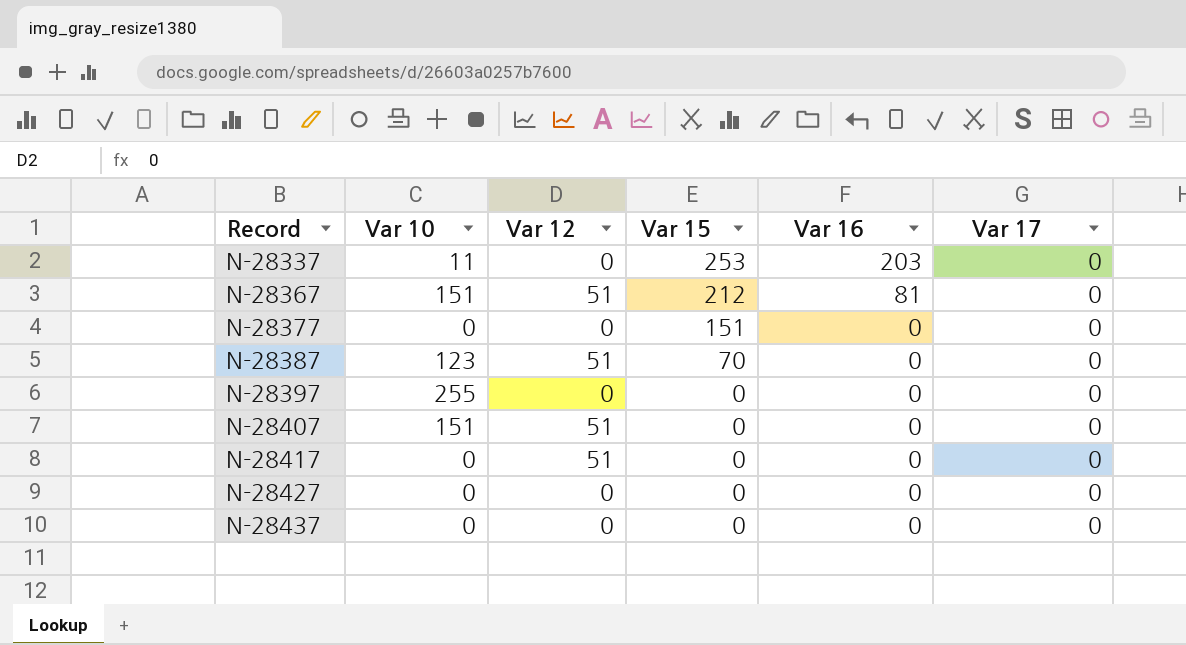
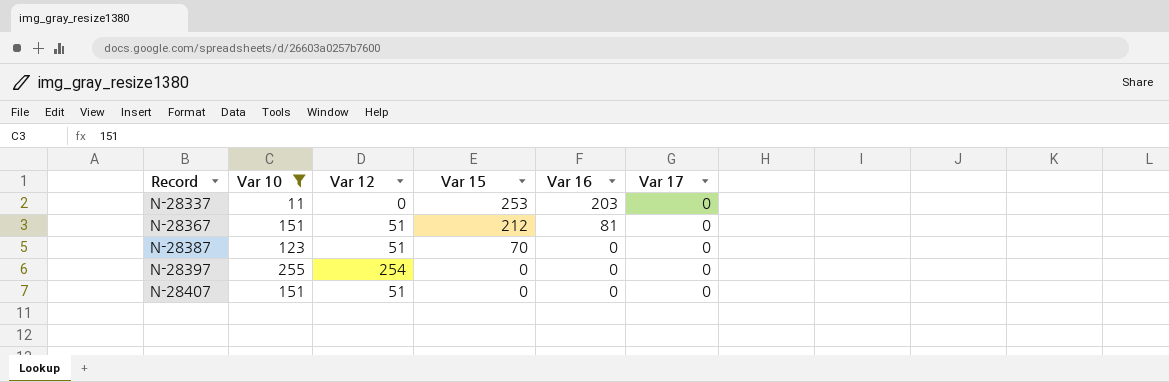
filter: none -> Var 10 != 0
N-28397 | Var 12: 0 -> 254

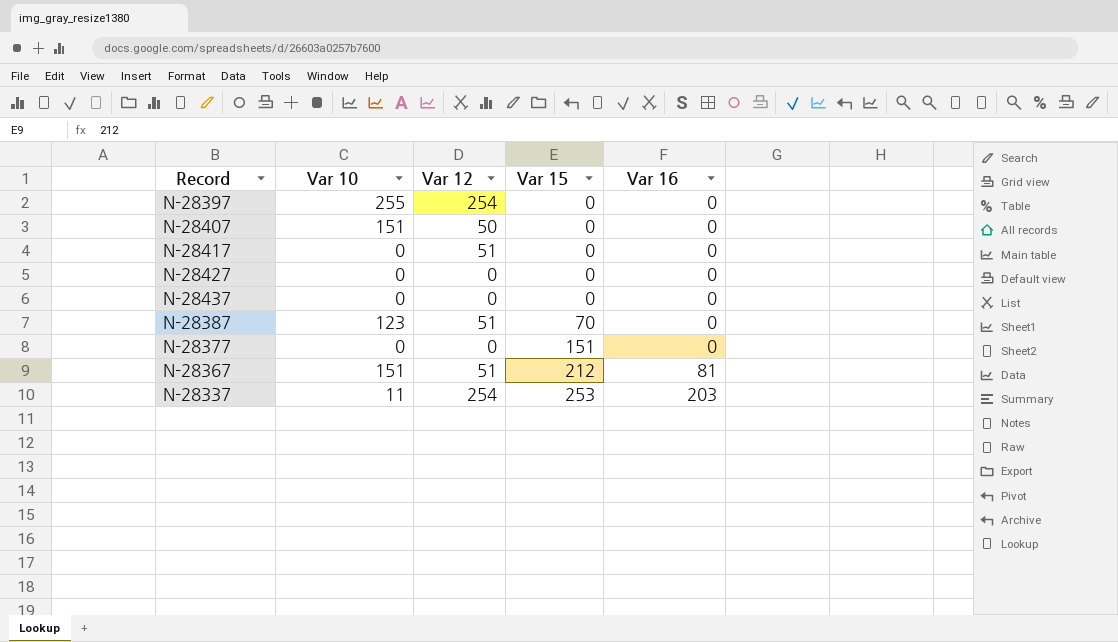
filter: Var 10 != 0 -> none
row order: Record ascending -> Var 15 ascending
column Var 17 | position: 6 -> none
N-28407 | Var 12: 51 -> 50
N-28337 | Var 12: 0 -> 254

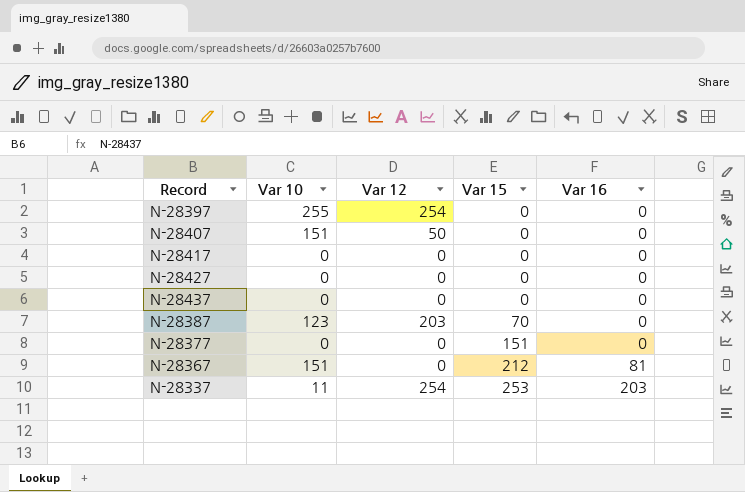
N-28417 | Var 12: 51 -> 0
N-28387 | Var 12: 51 -> 203
N-28367 | Var 12: 51 -> 0

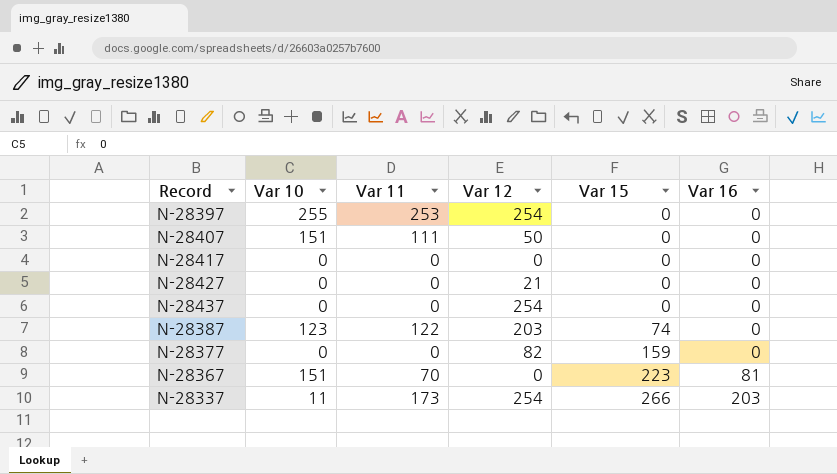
column Var 11 | position: none -> 3
N-28427 | Var 12: 0 -> 21
N-28437 | Var 12: 0 -> 254
N-28387 | Var 15: 70 -> 74
N-28377 | Var 12: 0 -> 82
N-28377 | Var 15: 151 -> 159
N-28367 | Var 15: 212 -> 223
N-28337 | Var 15: 253 -> 266

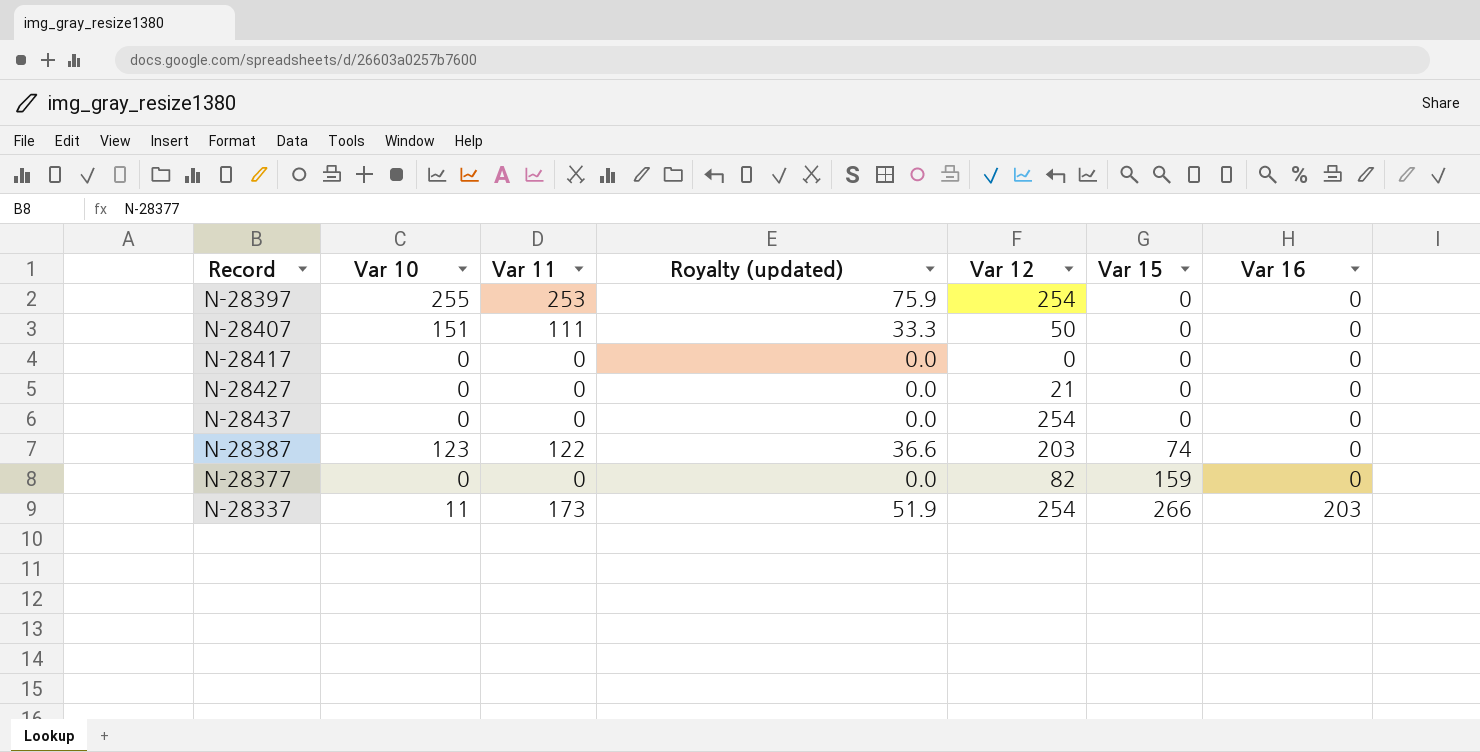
column Royalty (updated) | formula: none -> [Var 11] * 0.3
row N-28367: 151 | 70 | 0 | 223 | 81 -> none

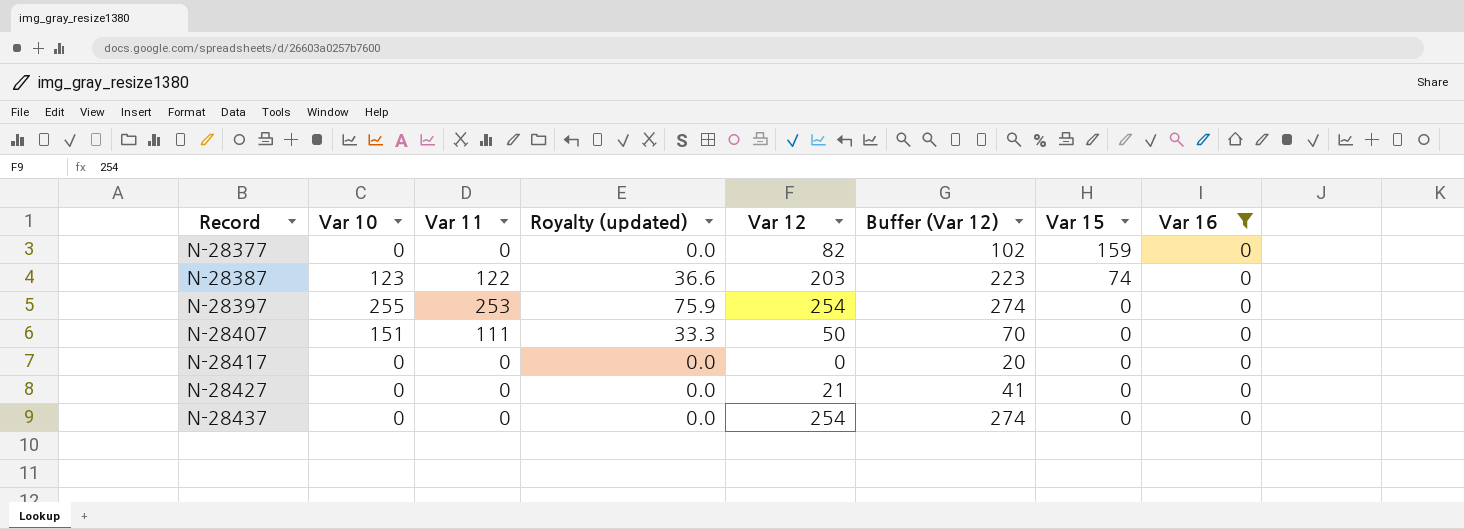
filter: none -> Var 16 = 0
row order: Var 15 ascending -> Record ascending
column Buffer (Var 12) | formula: none -> [Var 12] + 20

